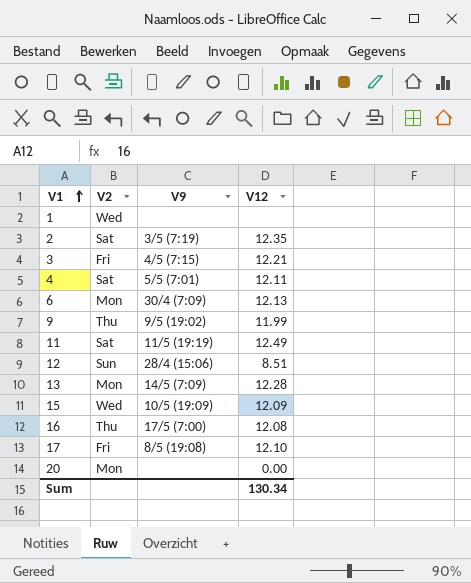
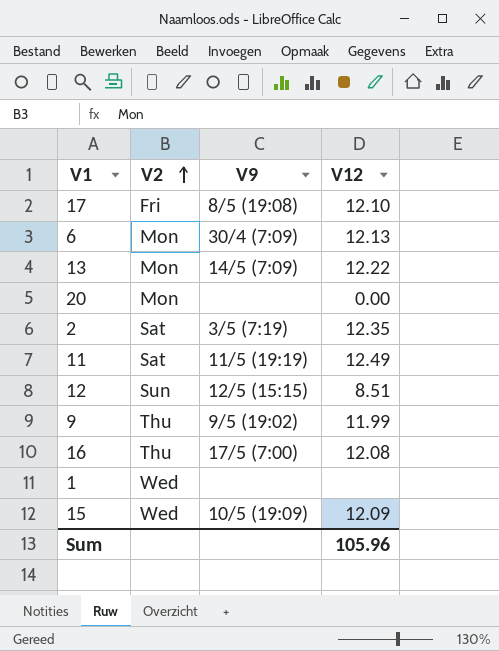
row order: V1 ascending -> V2 ascending
row 3: Fri | 4/5 (7:15) | 12.21 -> none
row 4: Sat | 5/5 (7:01) | 12.11 -> none
13 | V12: 12.28 -> 12.22
12 | V9: 28/4 (15:06) -> 12/5 (15:15)
Sum | V12: 130.34 -> 105.96

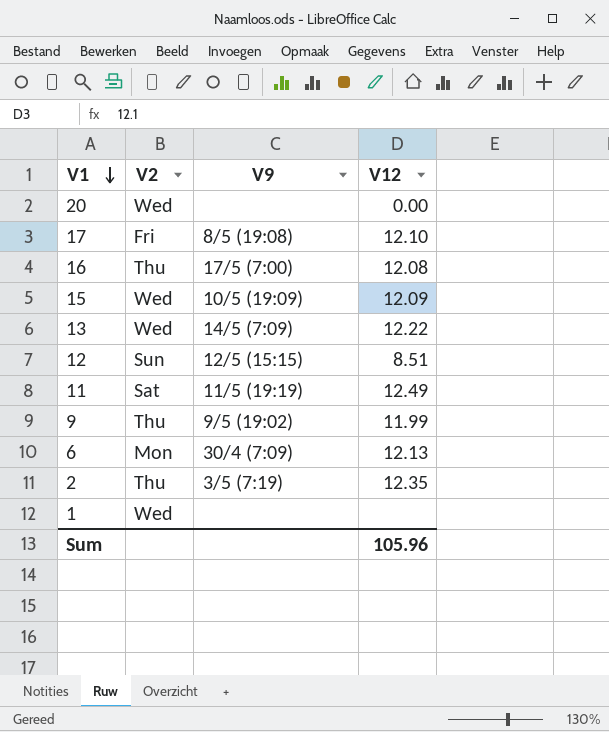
row order: V2 ascending -> V1 descending
20 | V2: Mon -> Wed
13 | V2: Mon -> Wed
2 | V2: Sat -> Thu

